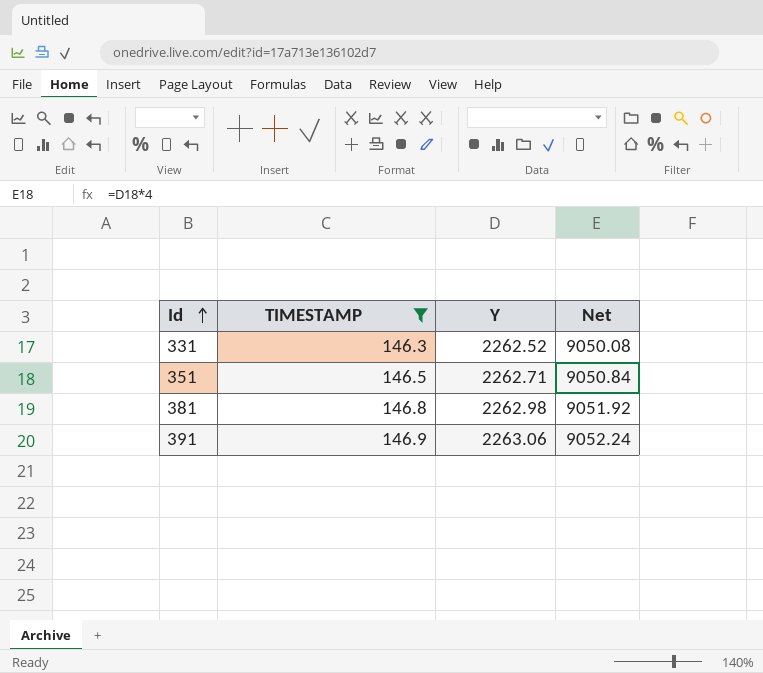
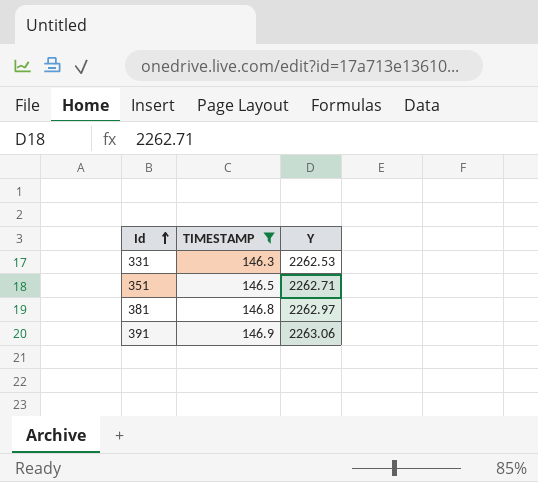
column Net | formula: [Y] * 4 -> none
331 | Y: 2262.52 -> 2262.53
381 | Y: 2262.98 -> 2262.97

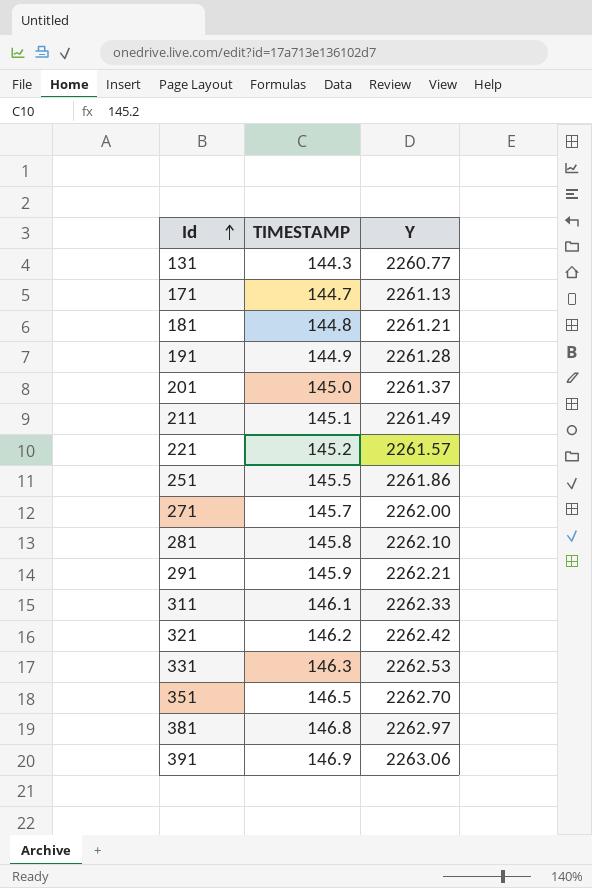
filter: TIMESTAMP >= 146.3 -> none
351 | Y: 2262.71 -> 2262.70

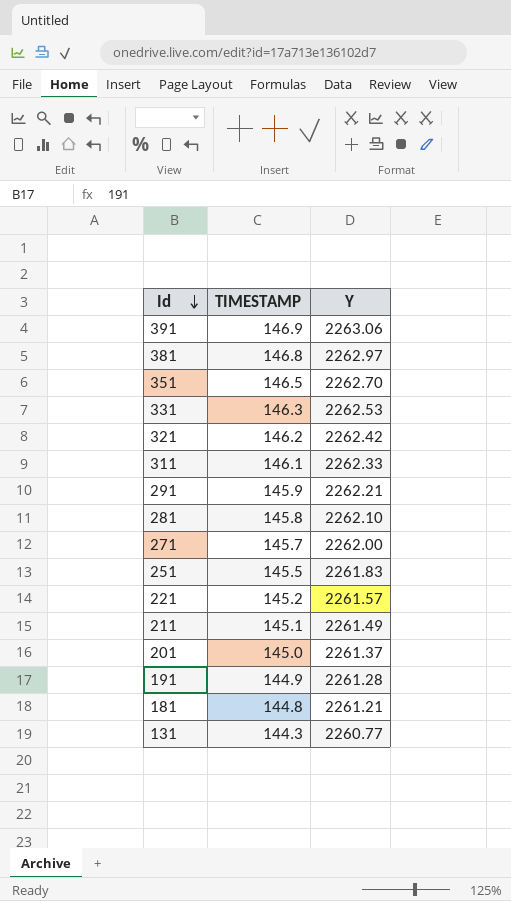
row order: Id ascending -> Id descending
row 171: 144.7 | 2261.13 -> none
251 | Y: 2261.86 -> 2261.83

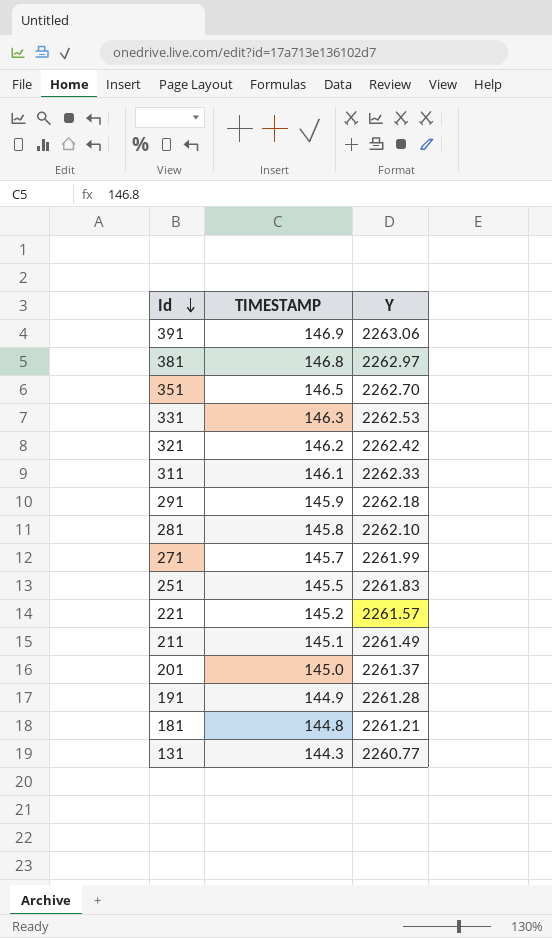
291 | Y: 2262.21 -> 2262.18
271 | Y: 2262.00 -> 2261.99

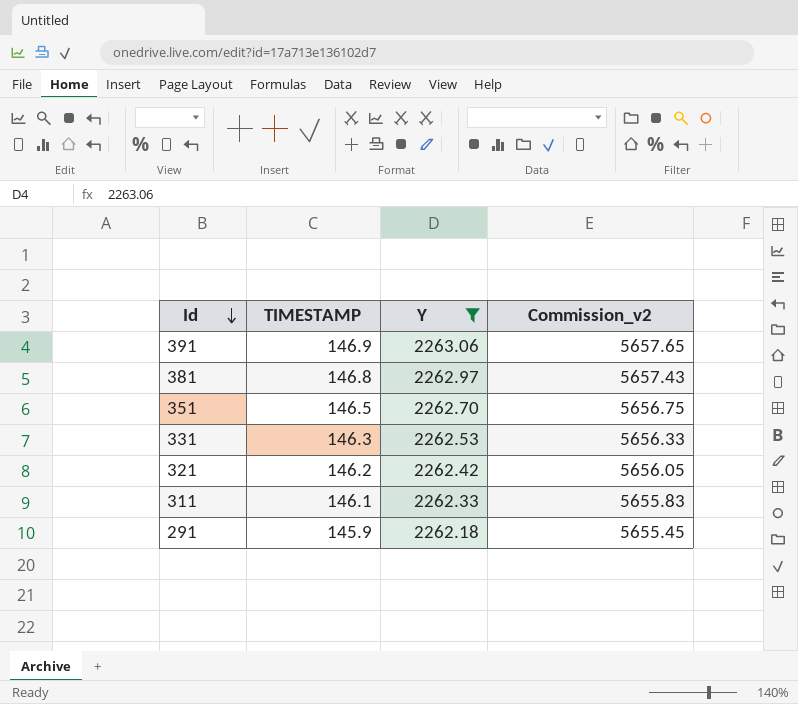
filter: none -> Y >= 2262.18
column Commission_v2 | formula: none -> [Y] * 2.5

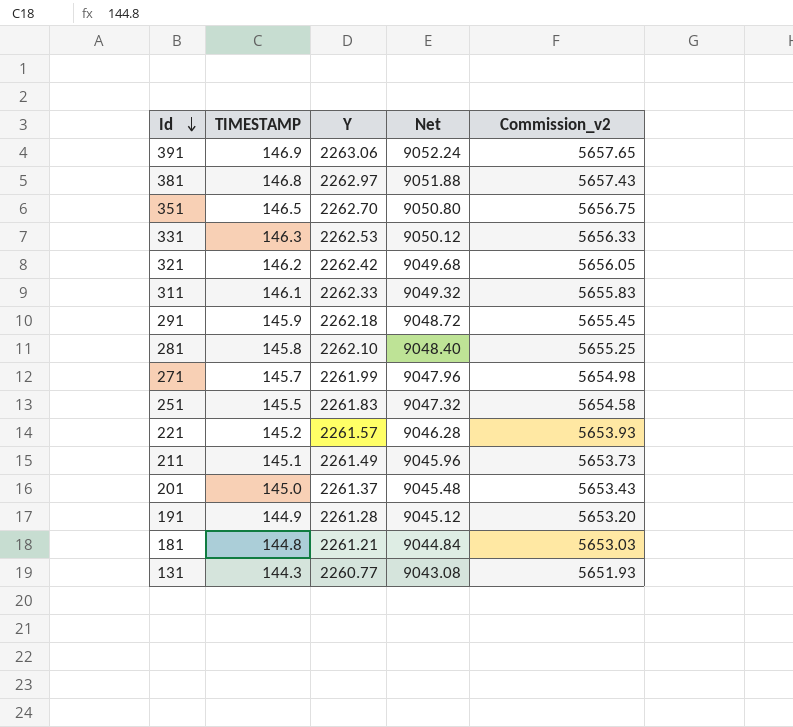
filter: Y >= 2262.18 -> none
column Net | formula: none -> [Y] * 4

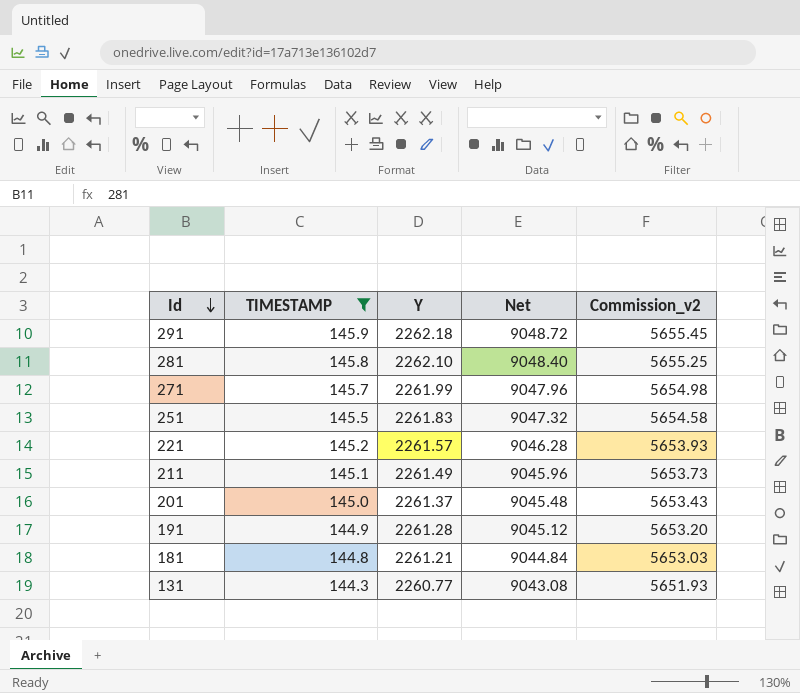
filter: none -> TIMESTAMP <= 145.9

